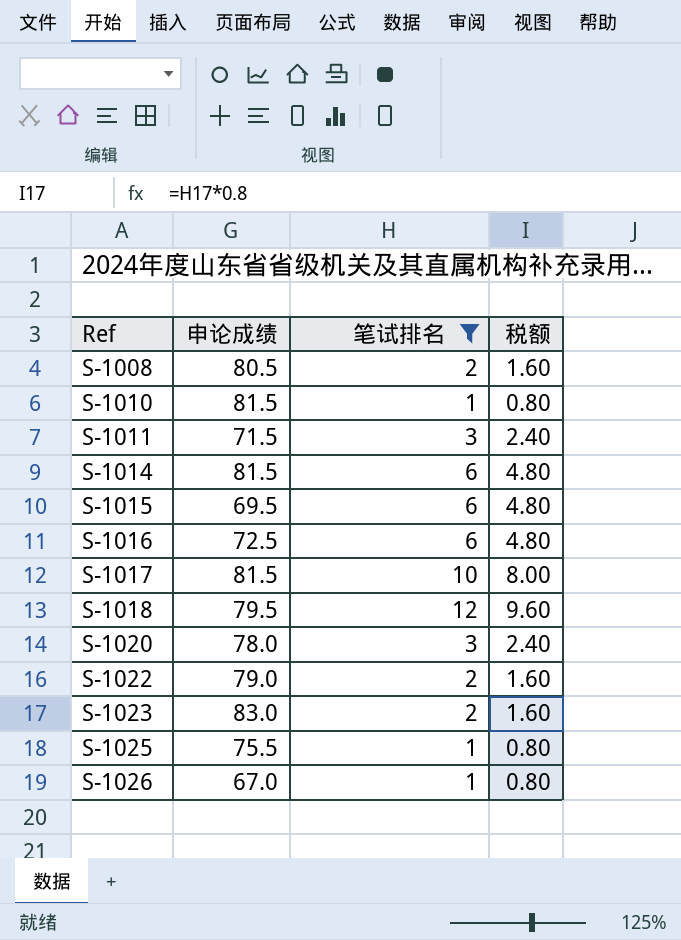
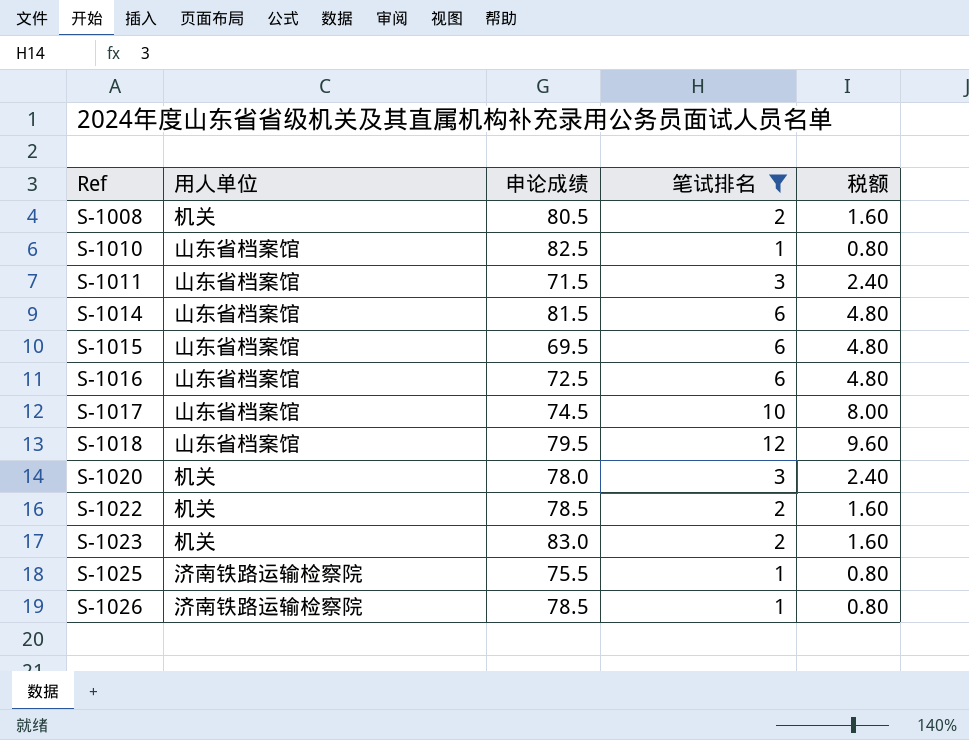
column 用人单位 | position: none -> 2
S-1010 | 申论成绩: 81.5 -> 82.5
S-1017 | 申论成绩: 81.5 -> 74.5
S-1022 | 申论成绩: 79.0 -> 78.5
S-1026 | 申论成绩: 67.0 -> 78.5

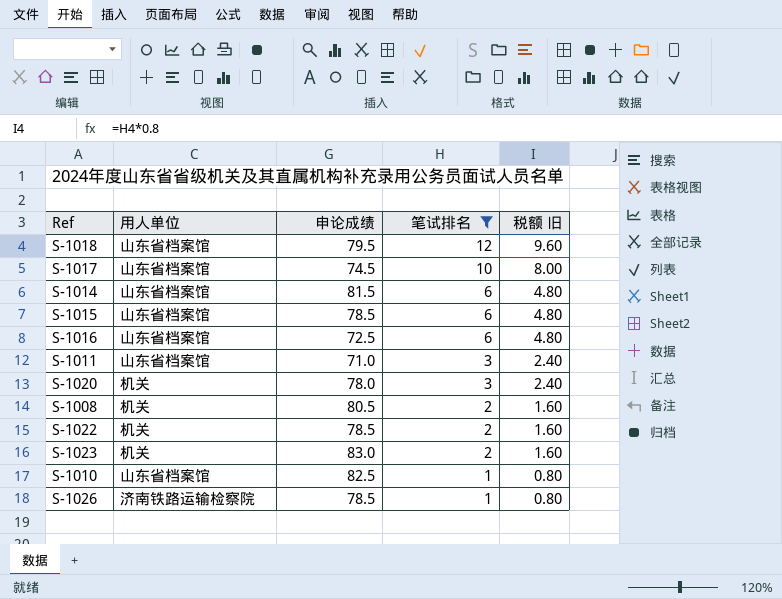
row order: Ref ascending -> 笔试排名 descending
column name: 税额 -> 税额 旧
row S-1025: 济南铁路运输检察院 | 75.5 | 1 | 0.80 -> none
S-1015 | 申论成绩: 69.5 -> 78.5
S-1011 | 申论成绩: 71.5 -> 71.0

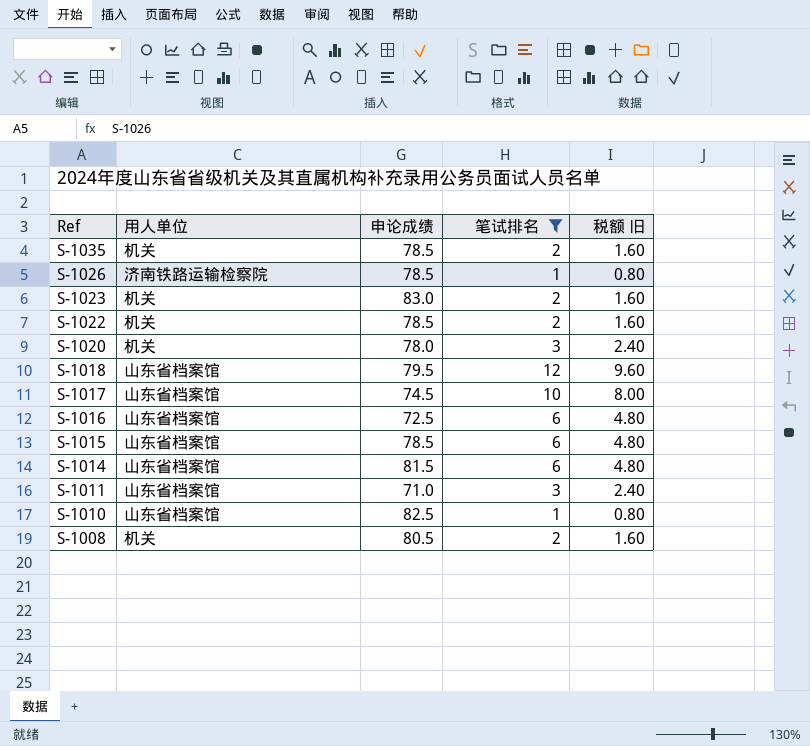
row order: 笔试排名 descending -> Ref descending
row S-1035: none -> 机关 | 78.5 | 2 | 1.60

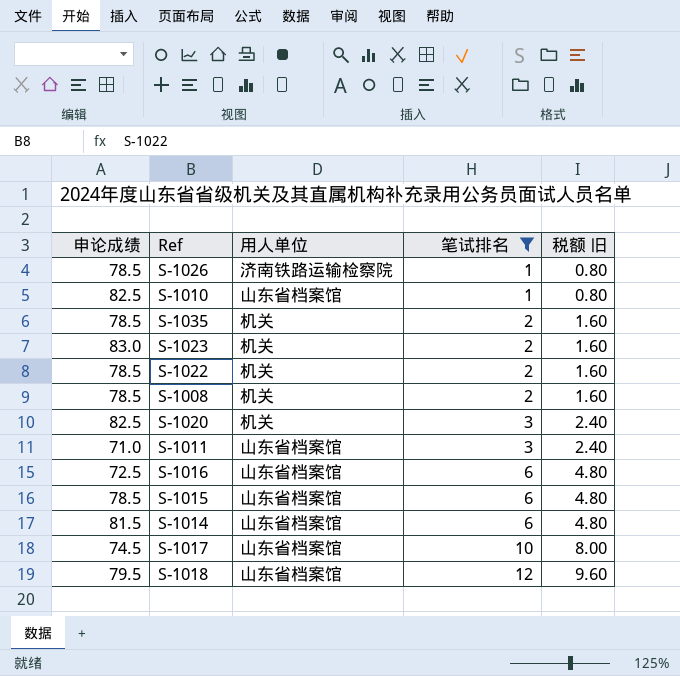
row order: Ref descending -> 笔试排名 ascending
column 申论成绩 | position: 3 -> 1
S-1008 | 申论成绩: 80.5 -> 78.5
S-1020 | 申论成绩: 78.0 -> 82.5

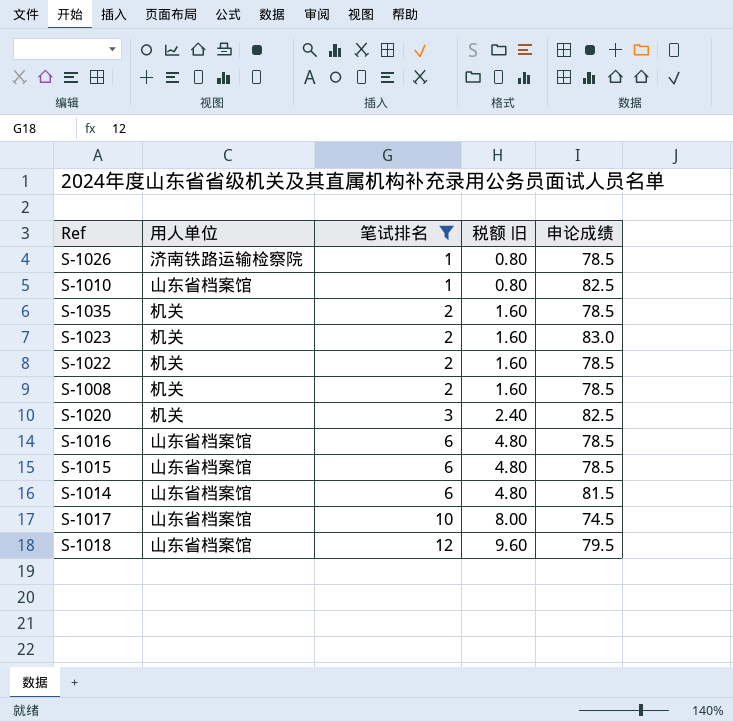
column 申论成绩 | position: 1 -> 5
row S-1011: 71.0 | 山东省档案馆 | 3 | 2.40 -> none
S-1016 | 申论成绩: 72.5 -> 78.5

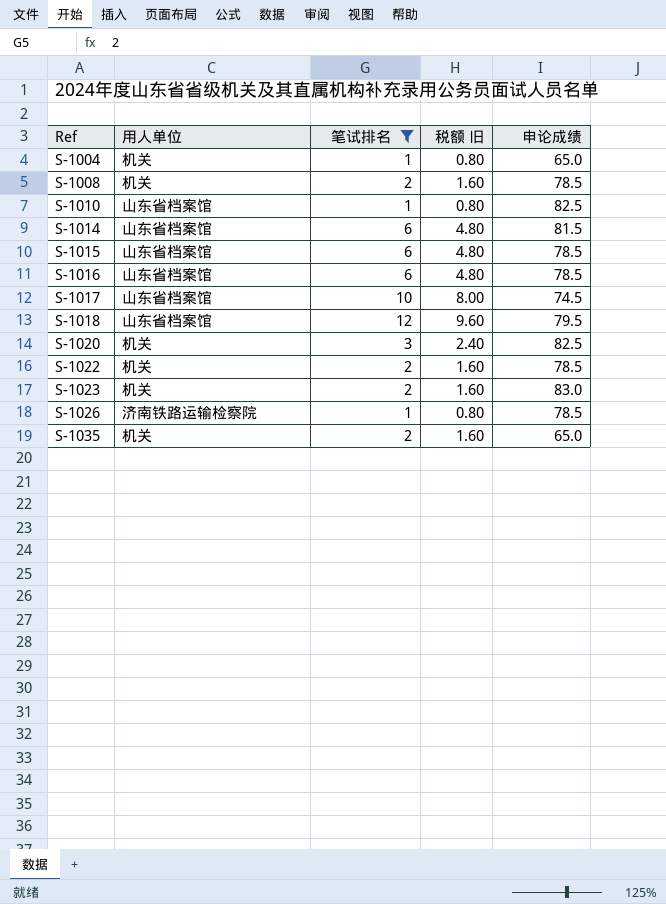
row order: 笔试排名 ascending -> Ref ascending
row S-1004: none -> 机关 | 1 | 0.80 | 65.0
S-1035 | 申论成绩: 78.5 -> 65.0

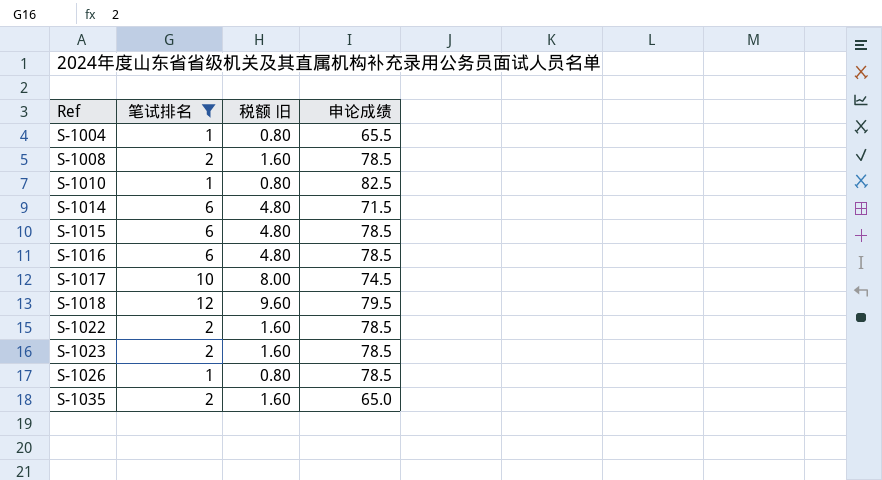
column 用人单位 | position: 2 -> none
row S-1020: 机关 | 3 | 2.40 | 82.5 -> none
S-1004 | 申论成绩: 65.0 -> 65.5
S-1014 | 申论成绩: 81.5 -> 71.5
S-1023 | 申论成绩: 83.0 -> 78.5

